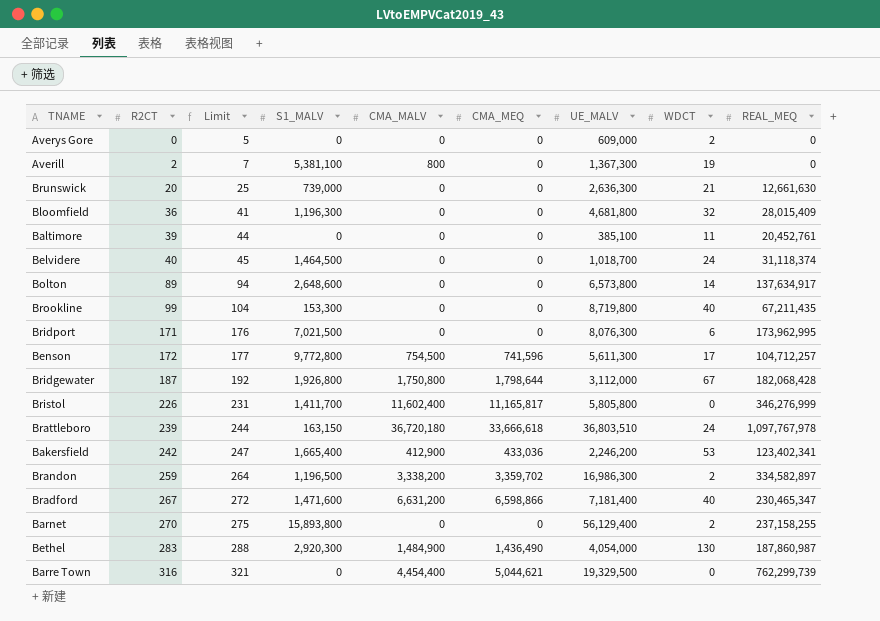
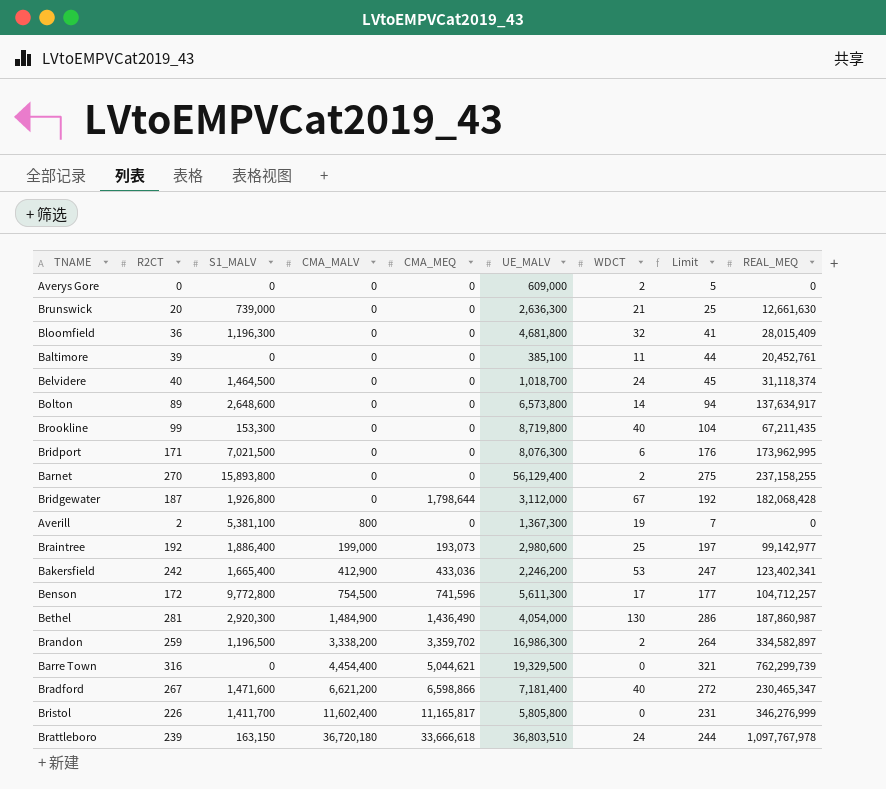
row order: R2CT ascending -> CMA_MALV ascending
column Limit | position: 3 -> 8
Bridgewater | CMA_MALV: 1,750,800 -> 0
row Braintree: none -> 192 | 1,886,400 | 199,000 | 193,073 | 2,980,600 | 25 | 197 | 99,142,977
Bethel | R2CT: 283 -> 281
Bethel | Limit: 288 -> 286
Bradford | CMA_MALV: 6,631,200 -> 6,621,200

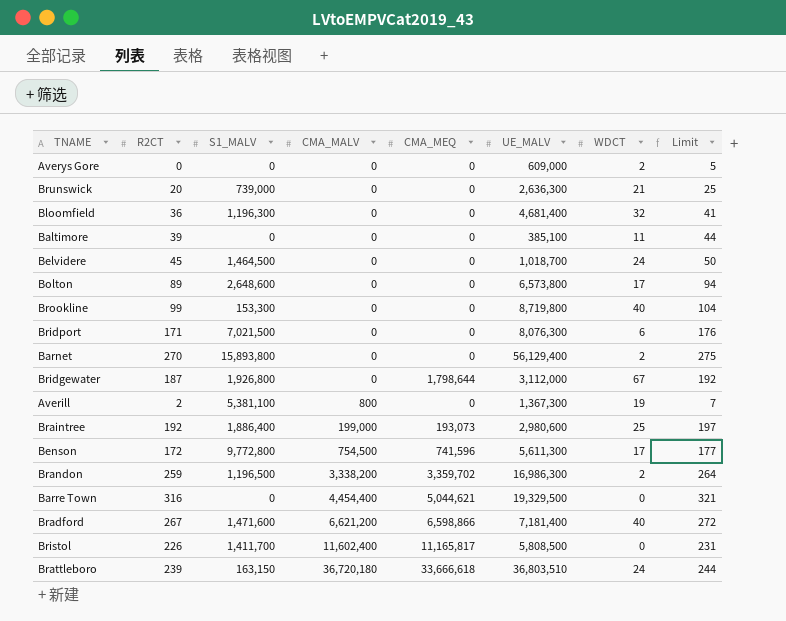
column REAL_MEQ | position: 9 -> none
row Bakersfield: 242 | 1,665,400 | 412,900 | 433,036 | 2,246,200 | 53 | 247 | 123,402,341 -> none
row Bethel: 281 | 2,920,300 | 1,484,900 | 1,436,490 | 4,054,000 | 130 | 286 | 187,860,987 -> none
Bloomfield | UE_MALV: 4,681,800 -> 4,681,400
Belvidere | R2CT: 40 -> 45
Belvidere | Limit: 45 -> 50
Bolton | WDCT: 14 -> 17
Bristol | UE_MALV: 5,805,800 -> 5,808,500

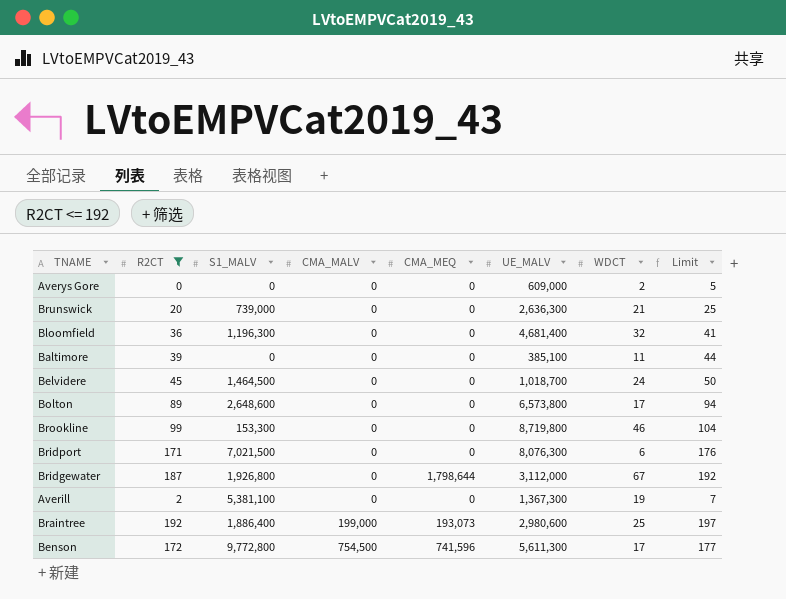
filter: none -> R2CT <= 192
Brookline | WDCT: 40 -> 46
Averill | CMA_MALV: 800 -> 0

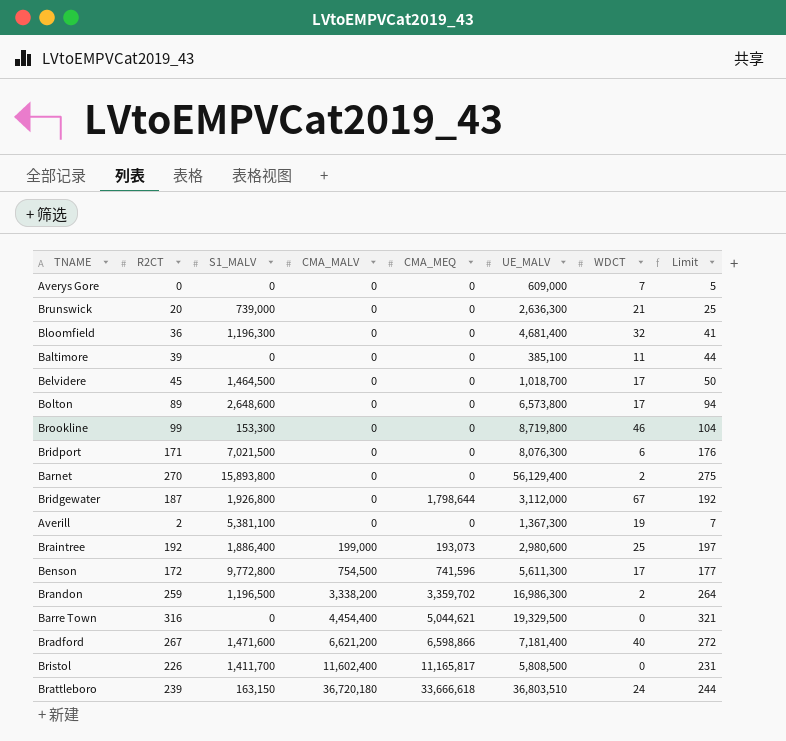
filter: R2CT <= 192 -> none
Averys Gore | WDCT: 2 -> 7
Belvidere | WDCT: 24 -> 17

